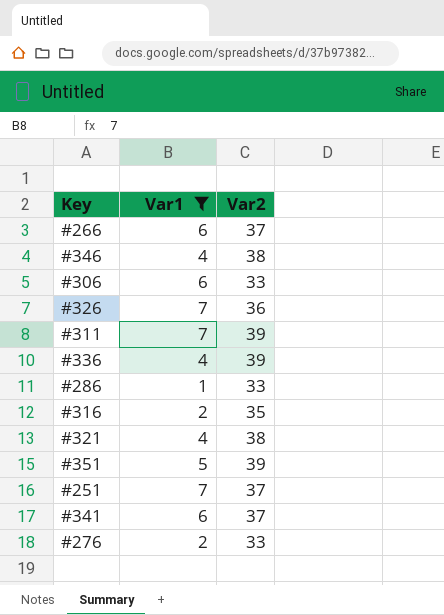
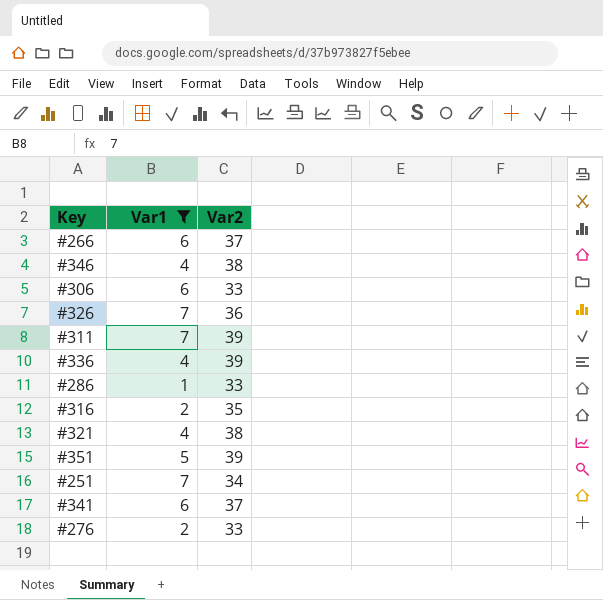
#251 | Var2: 37 -> 34

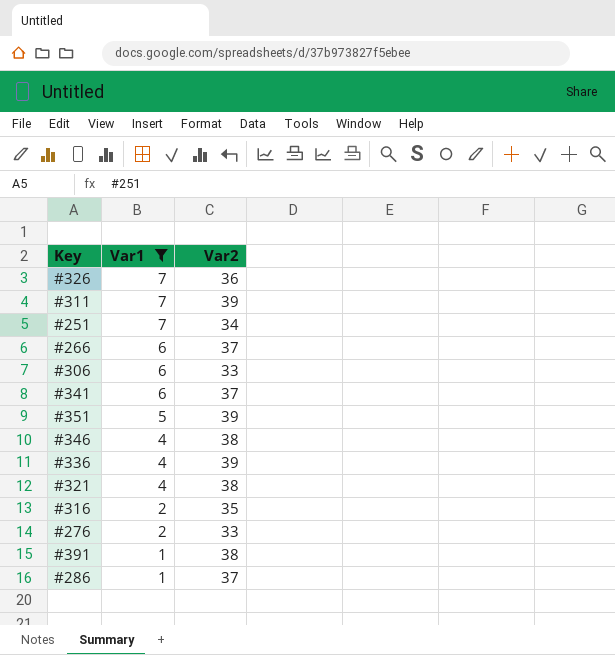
row order: none -> Var1 descending
row #391: none -> 1 | 38
#286 | Var2: 33 -> 37

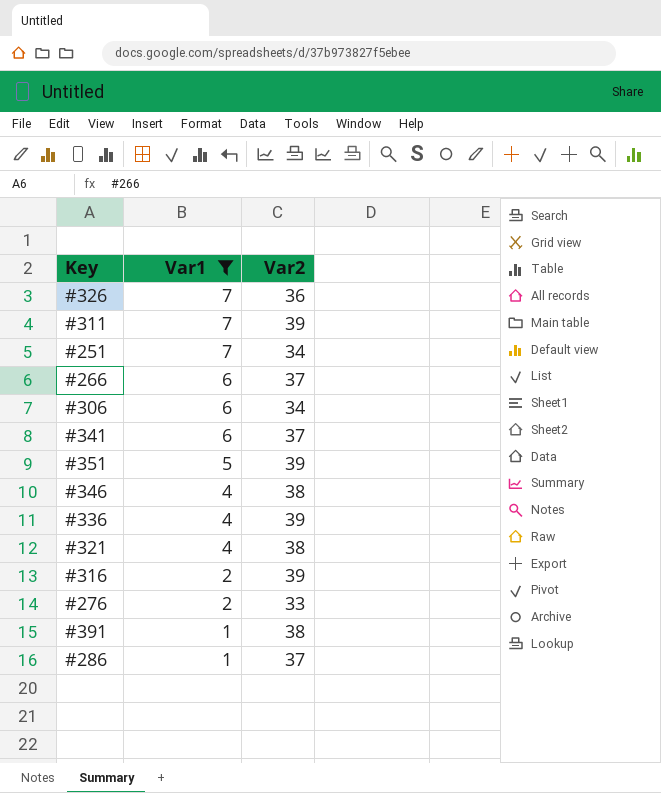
#306 | Var2: 33 -> 34
#316 | Var2: 35 -> 39

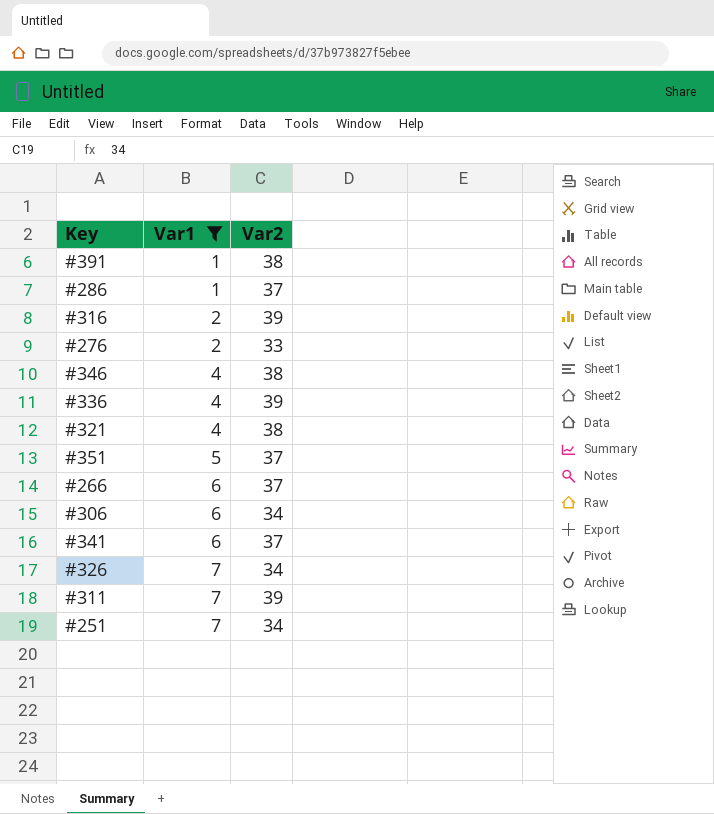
row order: Var1 descending -> Var1 ascending
#351 | Var2: 39 -> 37
#326 | Var2: 36 -> 34

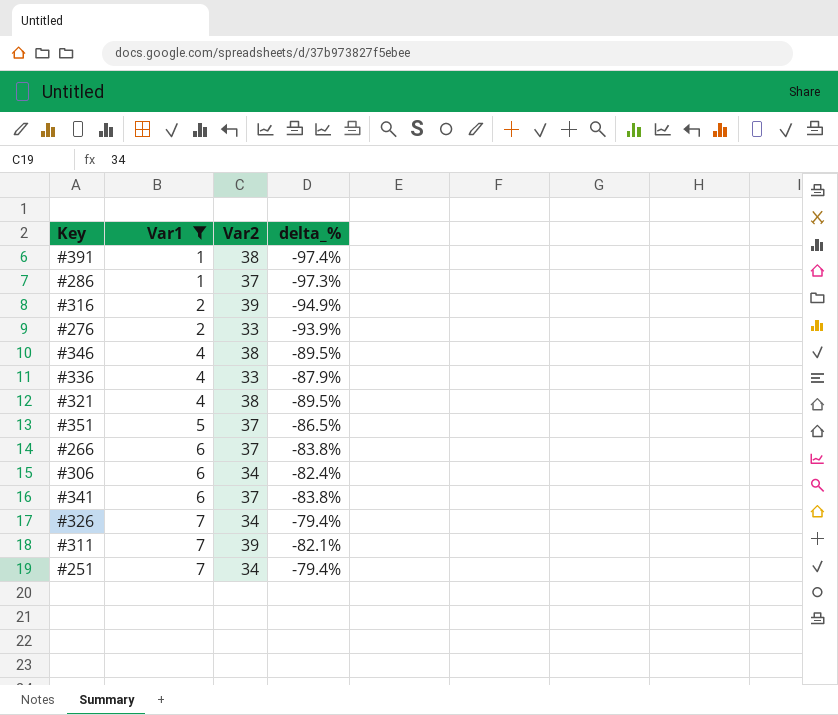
column delta_% | formula: none -> ([Var1] - [Var2]) / [Var2]
#336 | Var2: 39 -> 33

